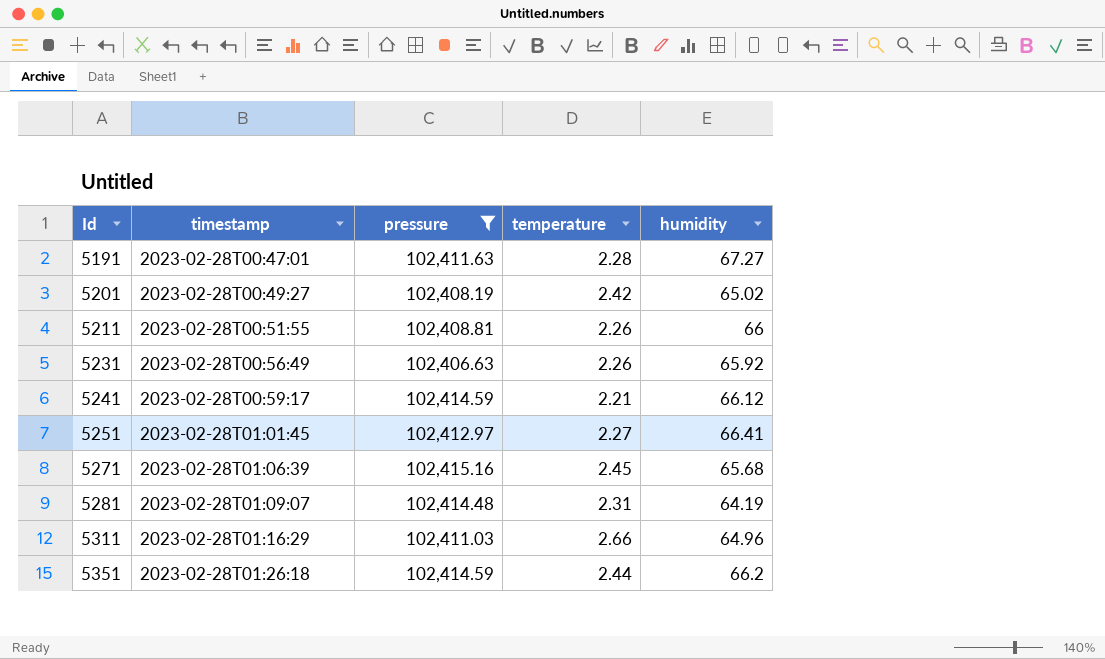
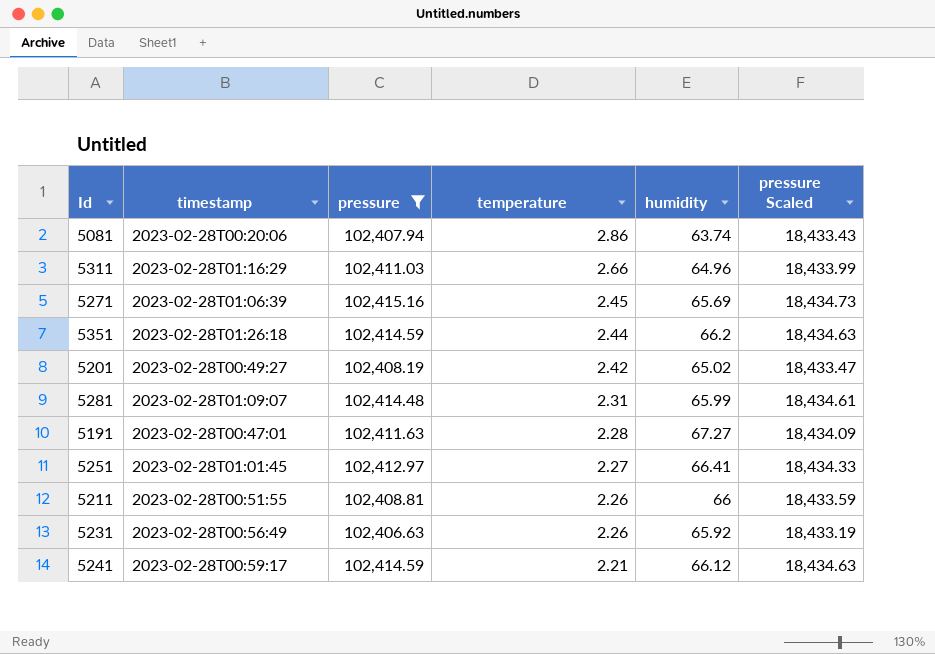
row order: Id ascending -> temperature descending
column pressure Scaled | formula: none -> [pressure] * 0.18
row 5081: none -> 2023-02-28T00:20:06 | 102,407.94 | 2.86 | 63.74 | 18,433.43
5271 | humidity: 65.68 -> 65.69
5281 | humidity: 64.19 -> 65.99

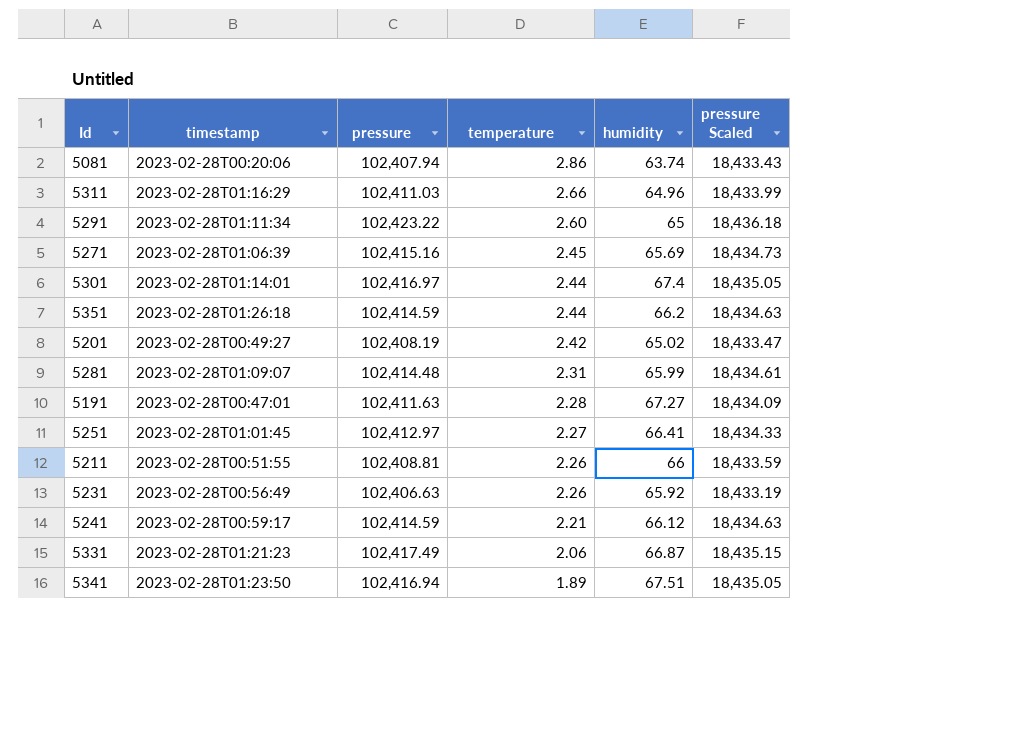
filter: pressure <= 102,415.16 -> none

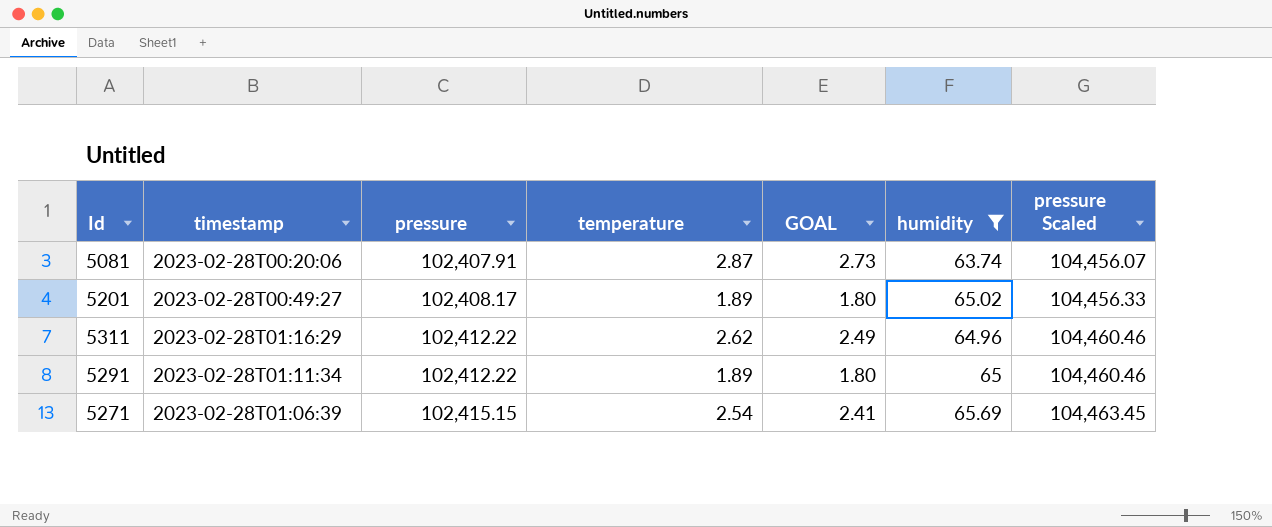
filter: none -> humidity <= 65.69
row order: temperature descending -> pressure ascending
column GOAL | formula: none -> [temperature] * 0.95
column pressure Scaled | formula: [pressure] * 0.18 -> [pressure] * 1.02
5081 | pressure: 102,407.94 -> 102,407.91
5081 | temperature: 2.86 -> 2.87
5201 | pressure: 102,408.19 -> 102,408.17
5201 | temperature: 2.42 -> 1.89
5311 | pressure: 102,411.03 -> 102,412.22
5311 | temperature: 2.66 -> 2.62
5291 | pressure: 102,423.22 -> 102,412.22
5291 | temperature: 2.60 -> 1.89
5271 | pressure: 102,415.16 -> 102,415.15
5271 | temperature: 2.45 -> 2.54

